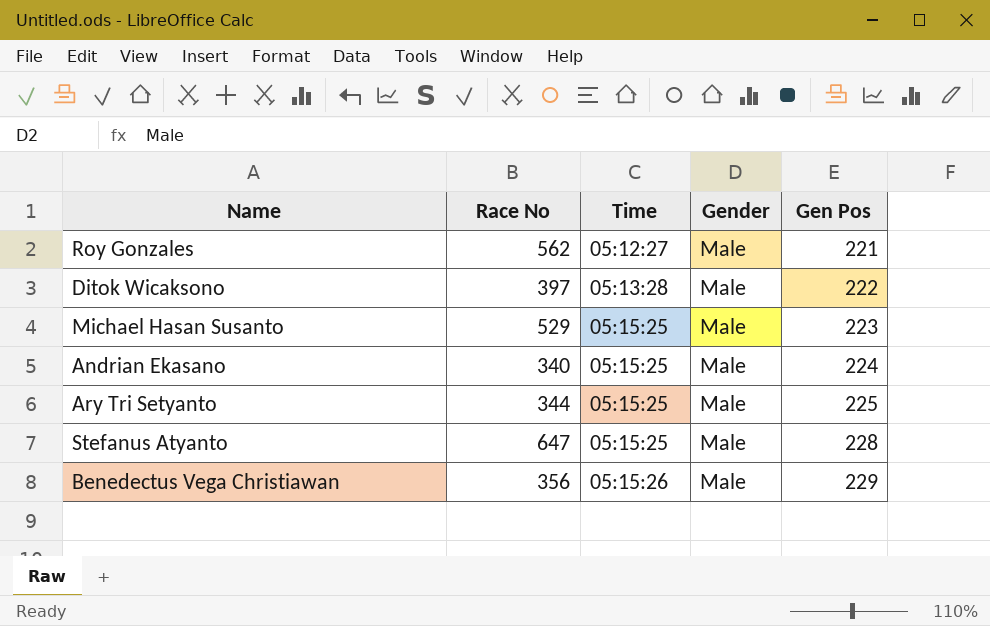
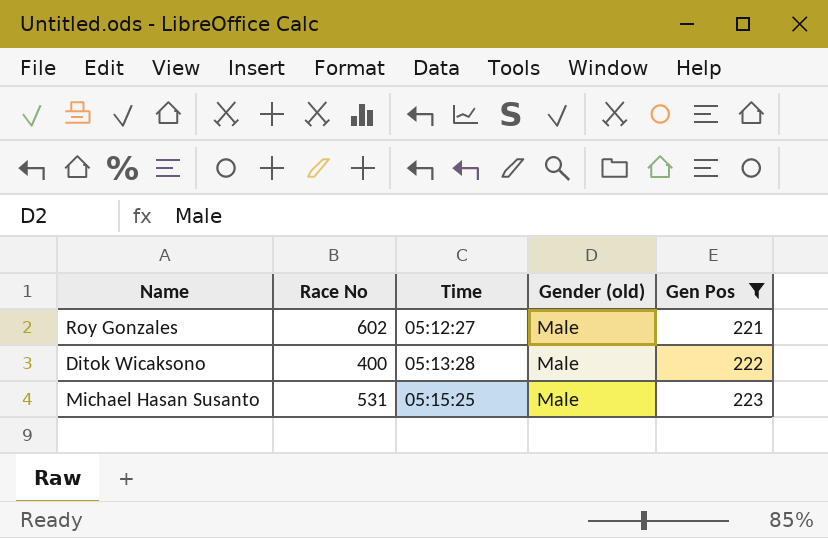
filter: none -> Gen Pos <= 223
column name: Gender -> Gender (old)
Roy Gonzales | Race No: 562 -> 602
Ditok Wicaksono | Race No: 397 -> 400
Michael Hasan Susanto | Race No: 529 -> 531

